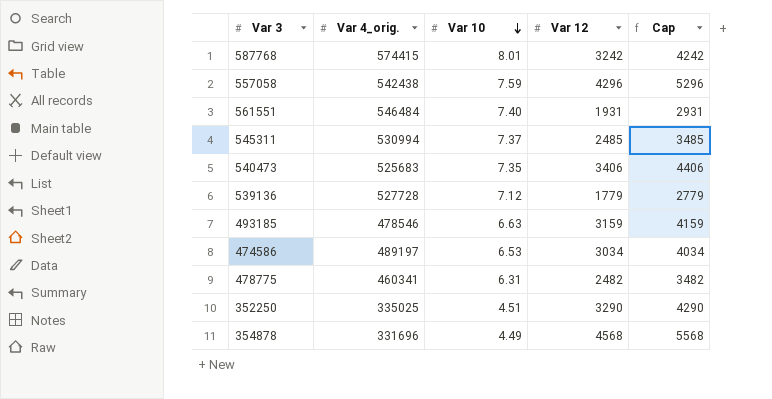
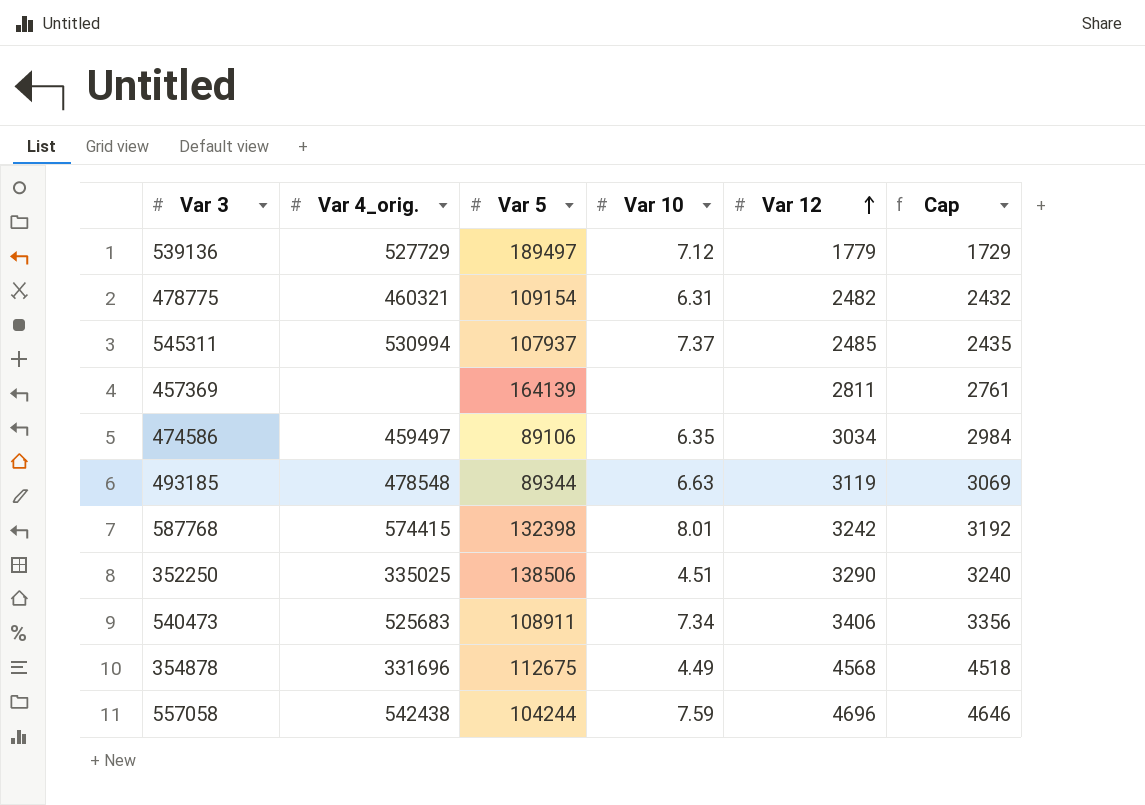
row order: Var 10 descending -> Var 12 ascending
column Var 5 | position: none -> 3
column Cap | formula: [Var 12] + 1000 -> [Var 12] - 50
row 561551: 546484 | 7.40 | 1931 | 2931 -> none
539136 | Var 4_orig.: 527728 -> 527729
478775 | Var 4_orig.: 460341 -> 460321
row 457369: none -> none | 164139 | none | 2811 | 2761
474586 | Var 4_orig.: 489197 -> 459497
474586 | Var 10: 6.53 -> 6.35
493185 | Var 4_orig.: 478546 -> 478548
493185 | Var 12: 3159 -> 3119
540473 | Var 10: 7.35 -> 7.34
557058 | Var 12: 4296 -> 4696

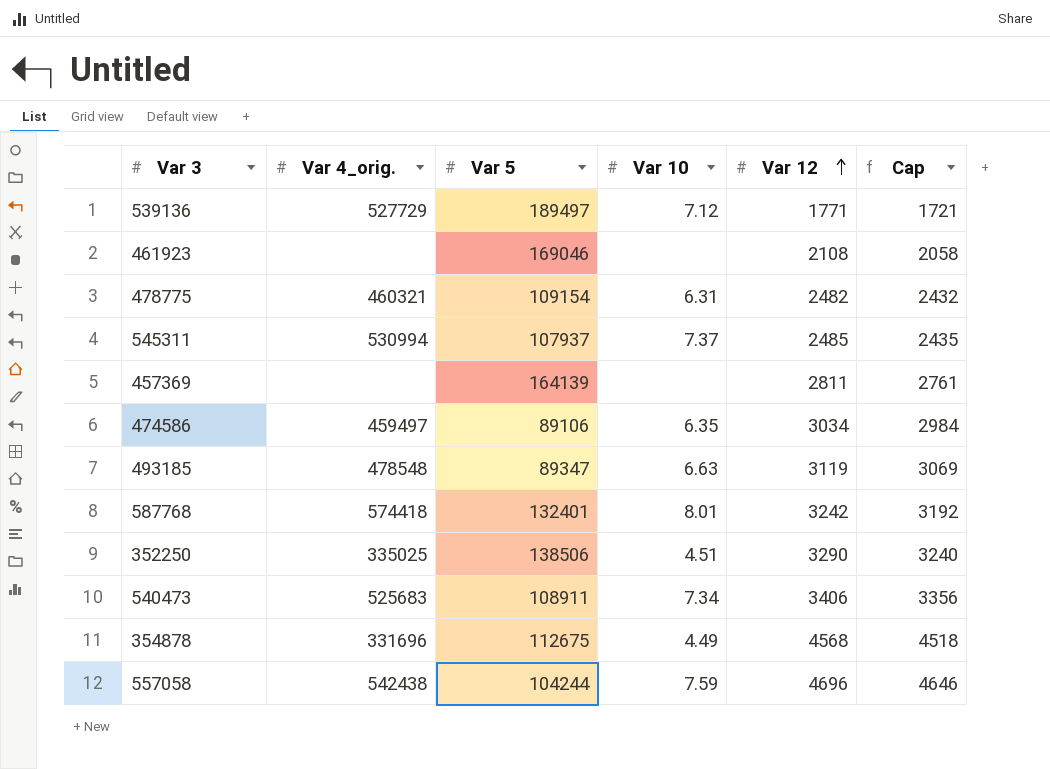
539136 | Var 12: 1779 -> 1771
539136 | Cap: 1729 -> 1721
row 461923: none -> none | 169046 | none | 2108 | 2058
493185 | Var 5: 89344 -> 89347
587768 | Var 4_orig.: 574415 -> 574418
587768 | Var 5: 132398 -> 132401

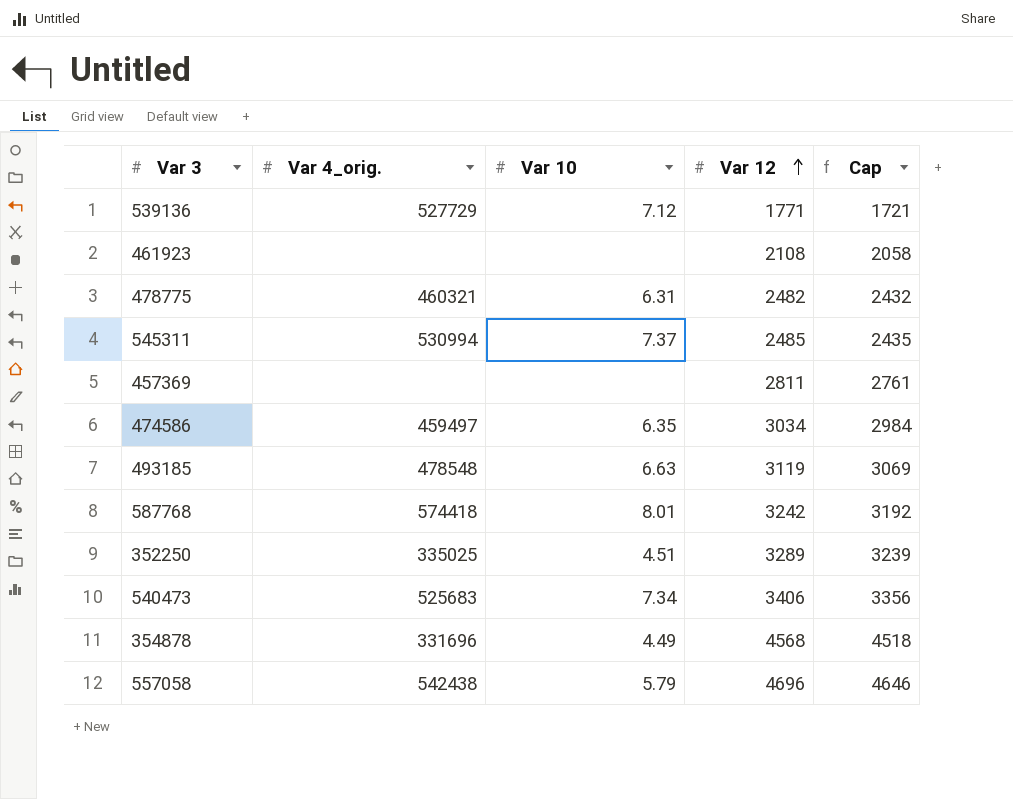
column Var 5 | position: 3 -> none
352250 | Var 12: 3290 -> 3289
352250 | Cap: 3240 -> 3239
557058 | Var 10: 7.59 -> 5.79

